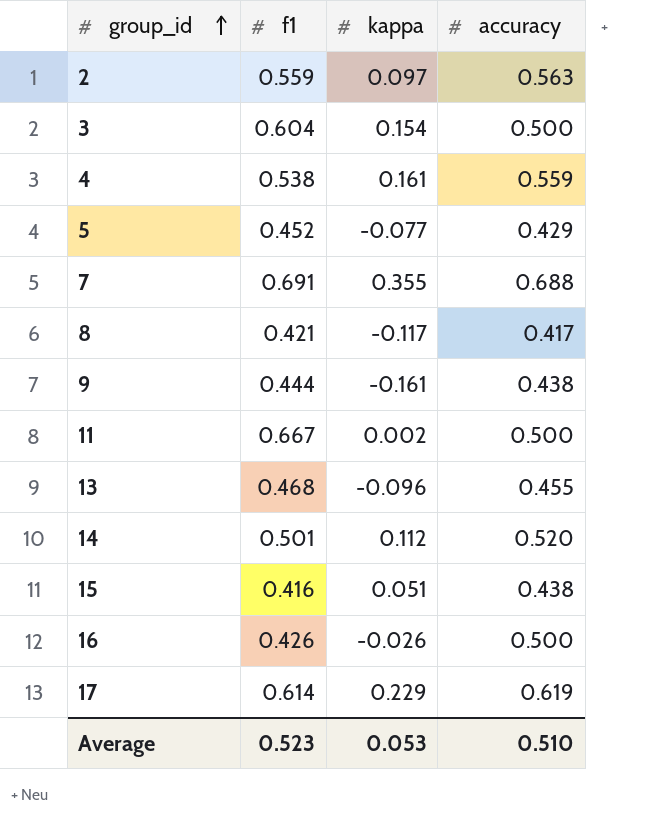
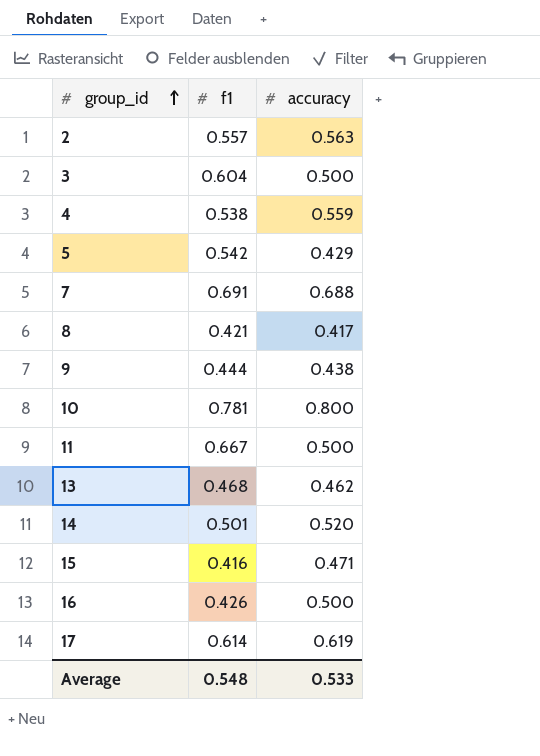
column kappa | position: 3 -> none
2 | f1: 0.559 -> 0.557
5 | f1: 0.452 -> 0.542
row 10: none -> 0.781 | 0.800
13 | accuracy: 0.455 -> 0.462
15 | accuracy: 0.438 -> 0.471
Average | f1: 0.523 -> 0.548
Average | accuracy: 0.510 -> 0.533

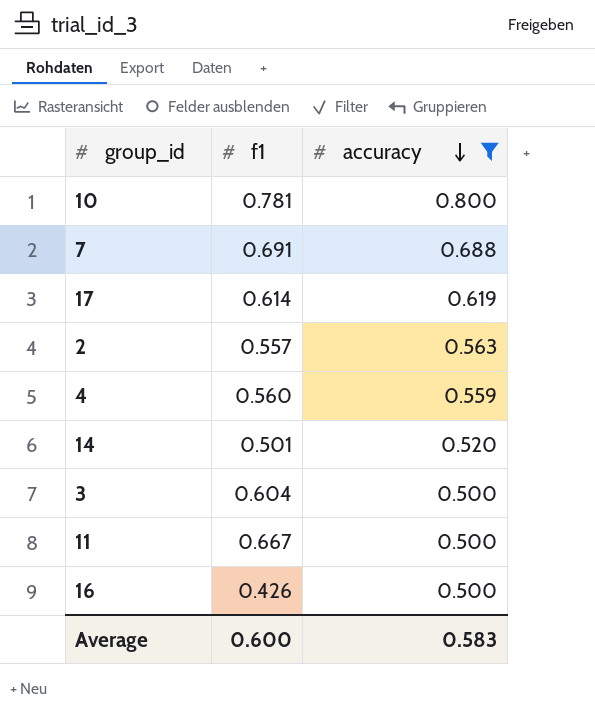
filter: none -> accuracy >= 0.500
row order: group_id ascending -> accuracy descending
4 | f1: 0.538 -> 0.560
Average | f1: 0.548 -> 0.600
Average | accuracy: 0.533 -> 0.583

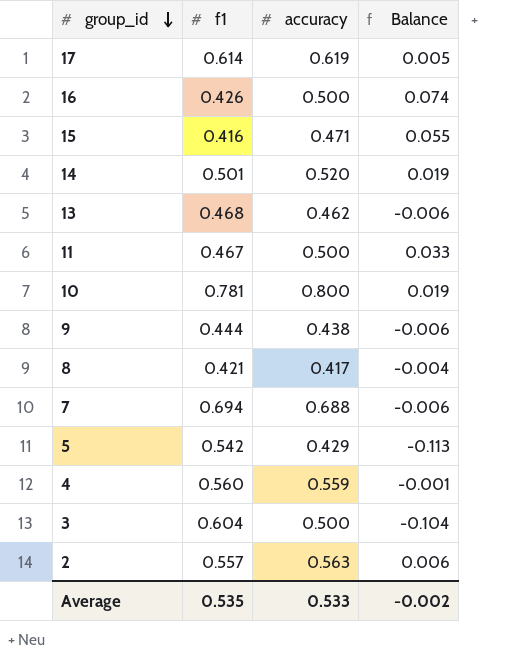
filter: accuracy >= 0.500 -> none
row order: accuracy descending -> group_id descending
column Balance | formula: none -> [accuracy] - [f1]
11 | f1: 0.667 -> 0.467
7 | f1: 0.691 -> 0.694
Average | f1: 0.600 -> 0.535
Average | accuracy: 0.583 -> 0.533

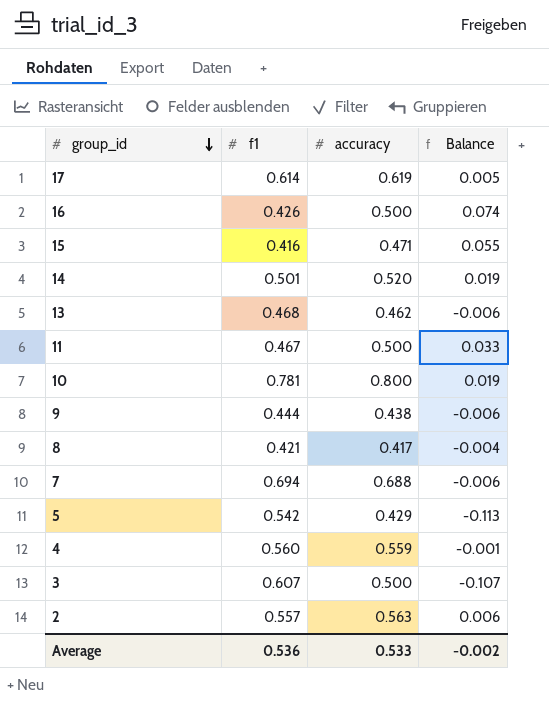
3 | f1: 0.604 -> 0.607
3 | Balance: -0.104 -> -0.107
Average | f1: 0.535 -> 0.536

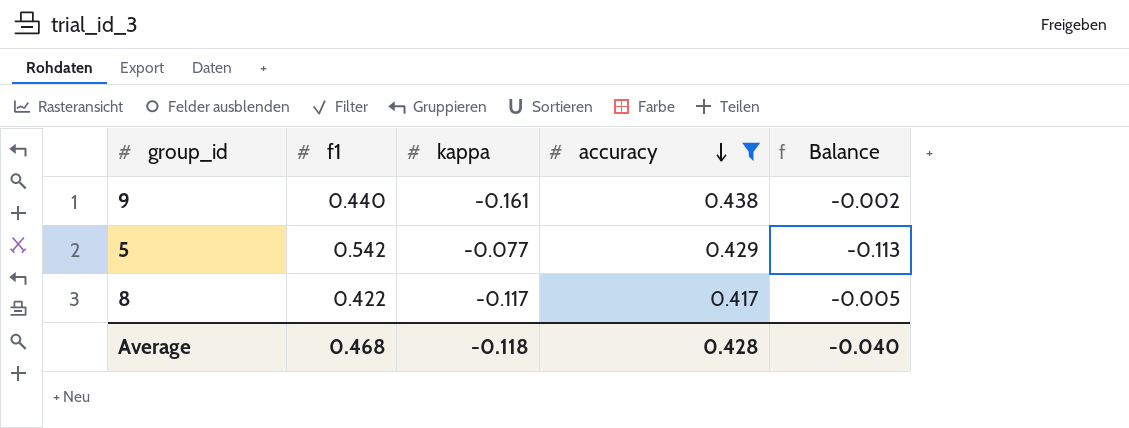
filter: none -> accuracy <= 0.438
row order: group_id descending -> accuracy descending
column kappa | position: none -> 3
9 | f1: 0.444 -> 0.440
9 | Balance: -0.006 -> -0.002
8 | f1: 0.421 -> 0.422
8 | Balance: -0.004 -> -0.005
Average | f1: 0.536 -> 0.468
Average | accuracy: 0.533 -> 0.428
Average | Balance: -0.002 -> -0.040

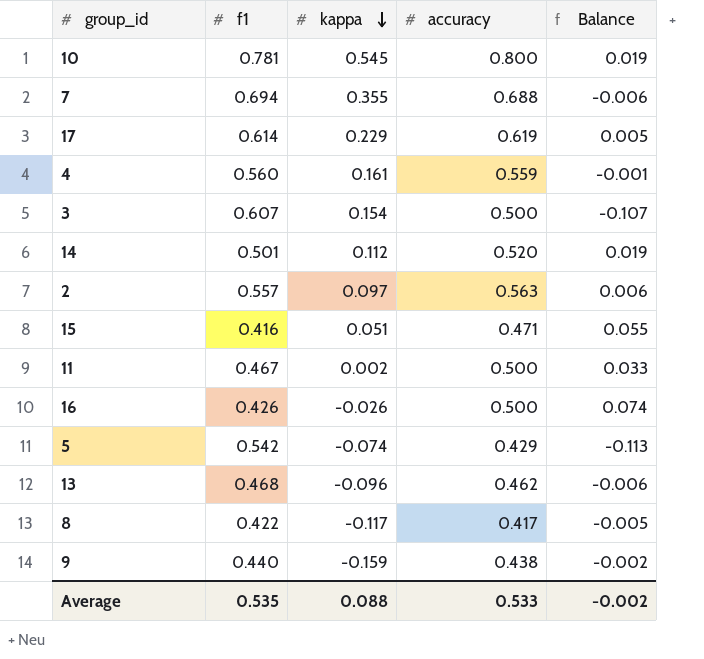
filter: accuracy <= 0.438 -> none
row order: accuracy descending -> kappa descending
5 | kappa: -0.077 -> -0.074
9 | kappa: -0.161 -> -0.159
Average | f1: 0.468 -> 0.535
Average | kappa: -0.118 -> 0.088
Average | accuracy: 0.428 -> 0.533
Average | Balance: -0.040 -> -0.002

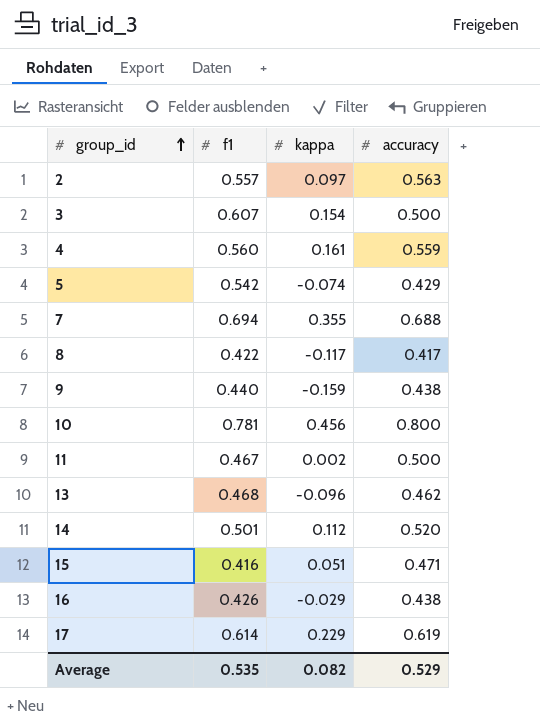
row order: kappa descending -> group_id ascending
column Balance | formula: [accuracy] - [f1] -> none
10 | kappa: 0.545 -> 0.456
16 | kappa: -0.026 -> -0.029
16 | accuracy: 0.500 -> 0.438
Average | kappa: 0.088 -> 0.082
Average | accuracy: 0.533 -> 0.529

